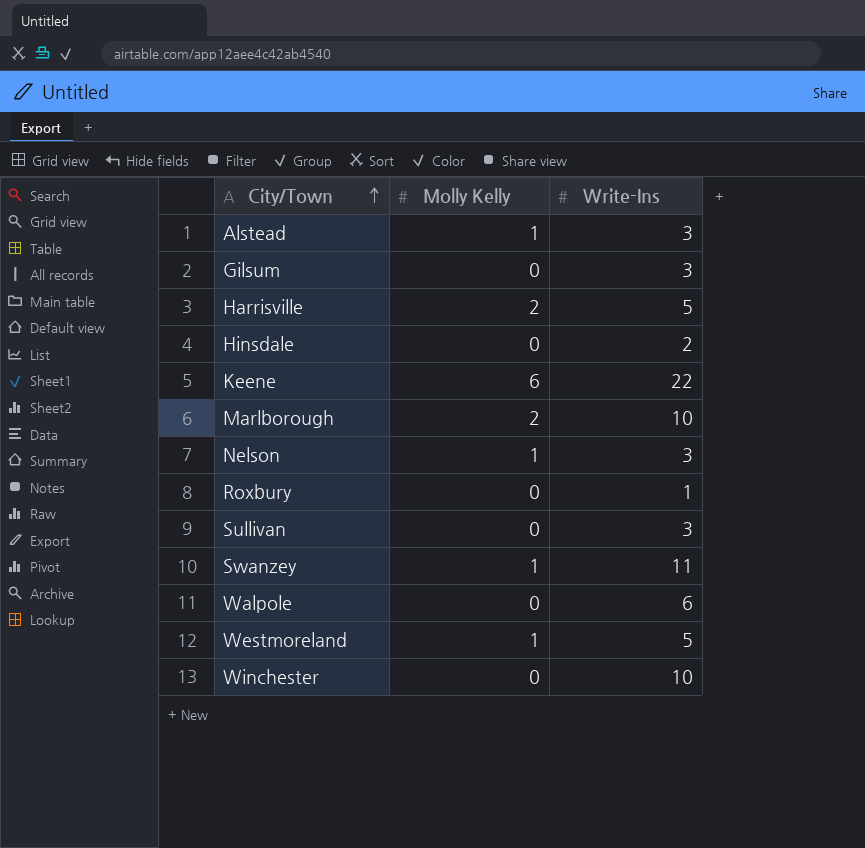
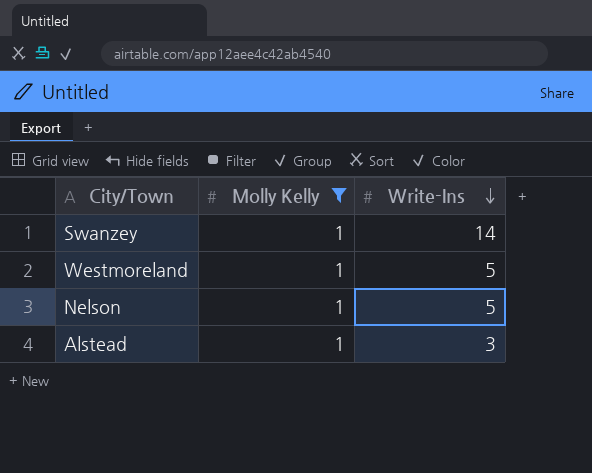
filter: none -> Molly Kelly = 1
row order: City/Town ascending -> Write-Ins descending
Swanzey | Write-Ins: 11 -> 14
Nelson | Write-Ins: 3 -> 5

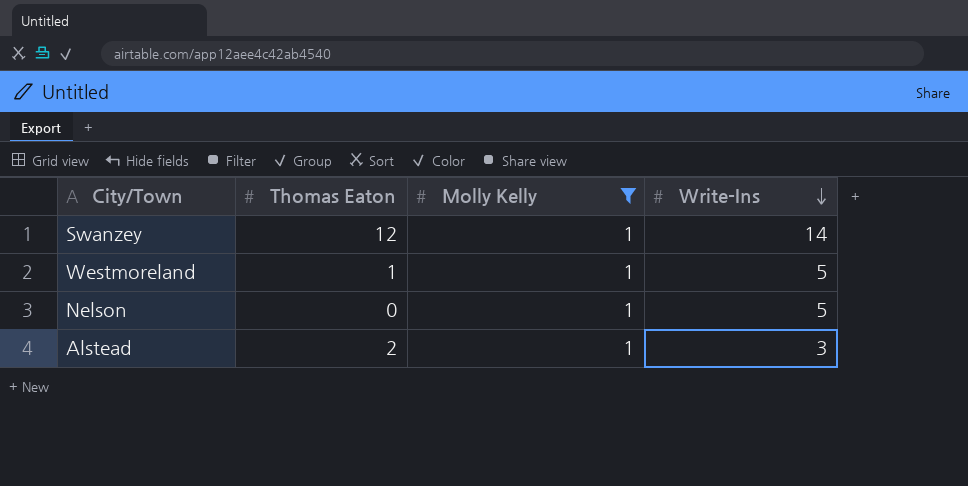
column Thomas Eaton | position: none -> 2

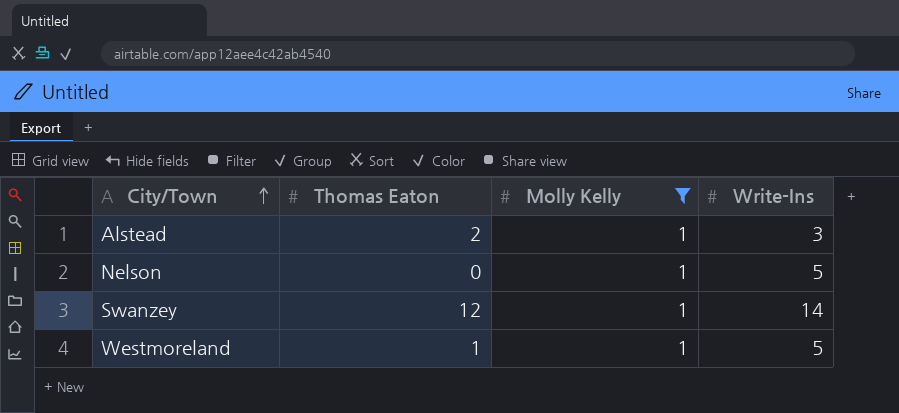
row order: Write-Ins descending -> City/Town ascending

